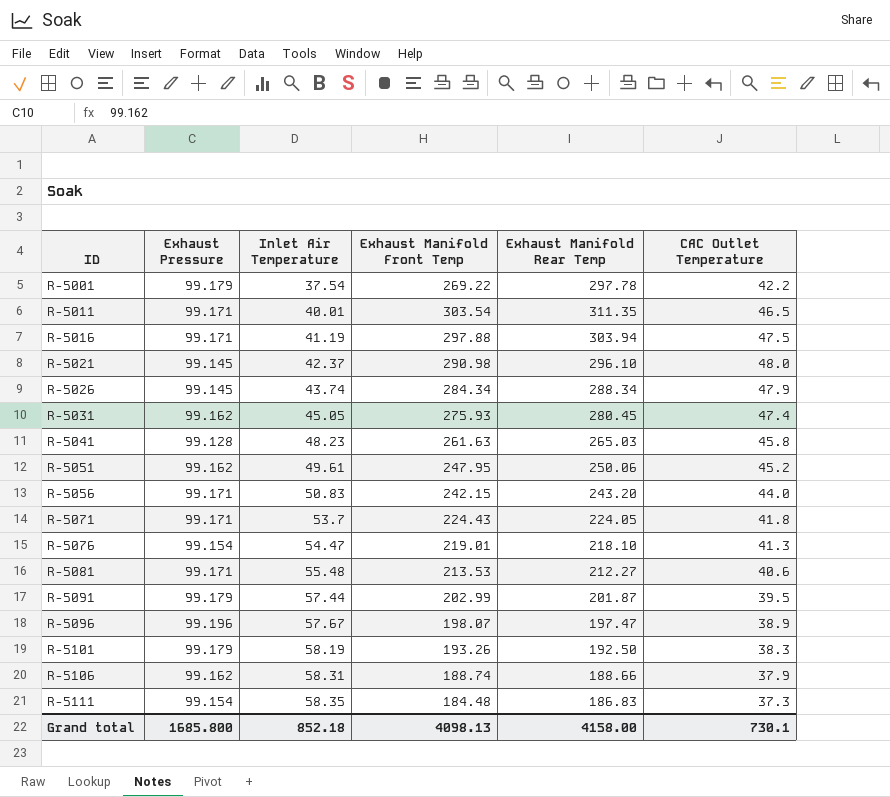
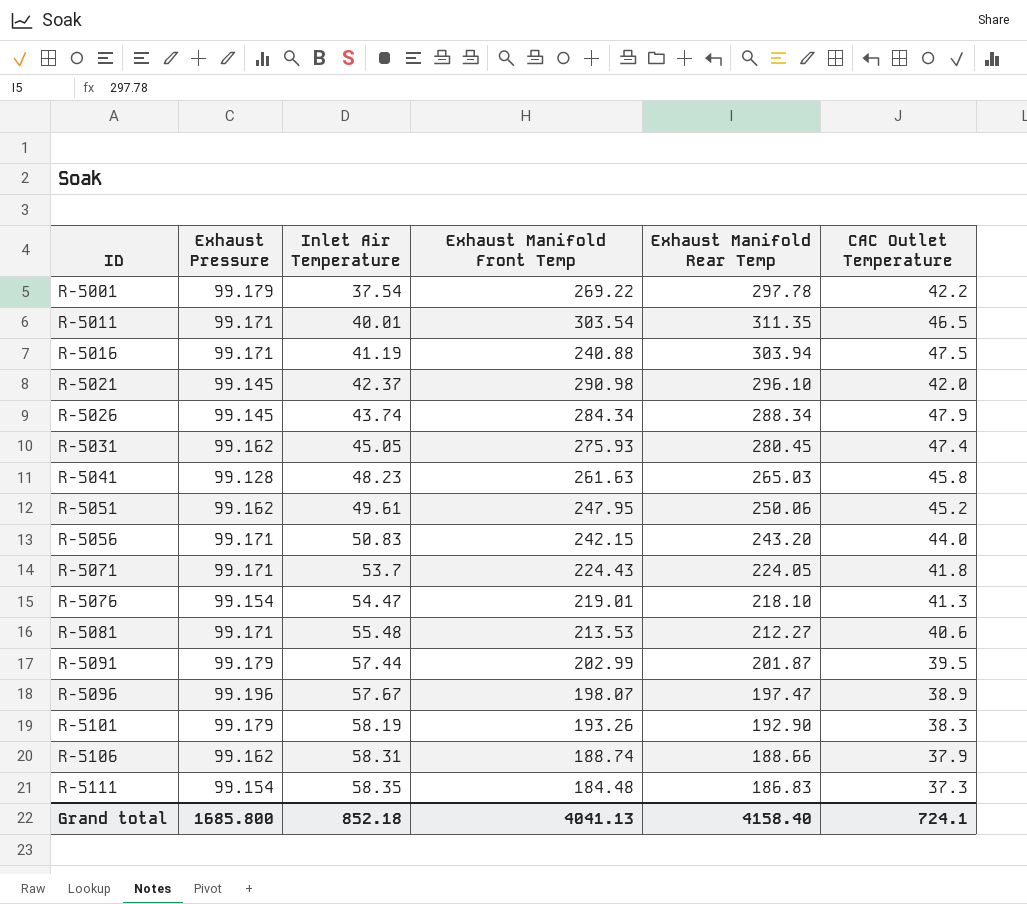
R-5016 | Exhaust Manifold Front Temp: 297.88 -> 240.88
R-5021 | CAC Outlet Temperature: 48.0 -> 42.0
R-5101 | Exhaust Manifold Rear Temp: 192.50 -> 192.90
Grand total | Exhaust Manifold Front Temp: 4098.13 -> 4041.13
Grand total | Exhaust Manifold Rear Temp: 4158.00 -> 4158.40
Grand total | CAC Outlet Temperature: 730.1 -> 724.1

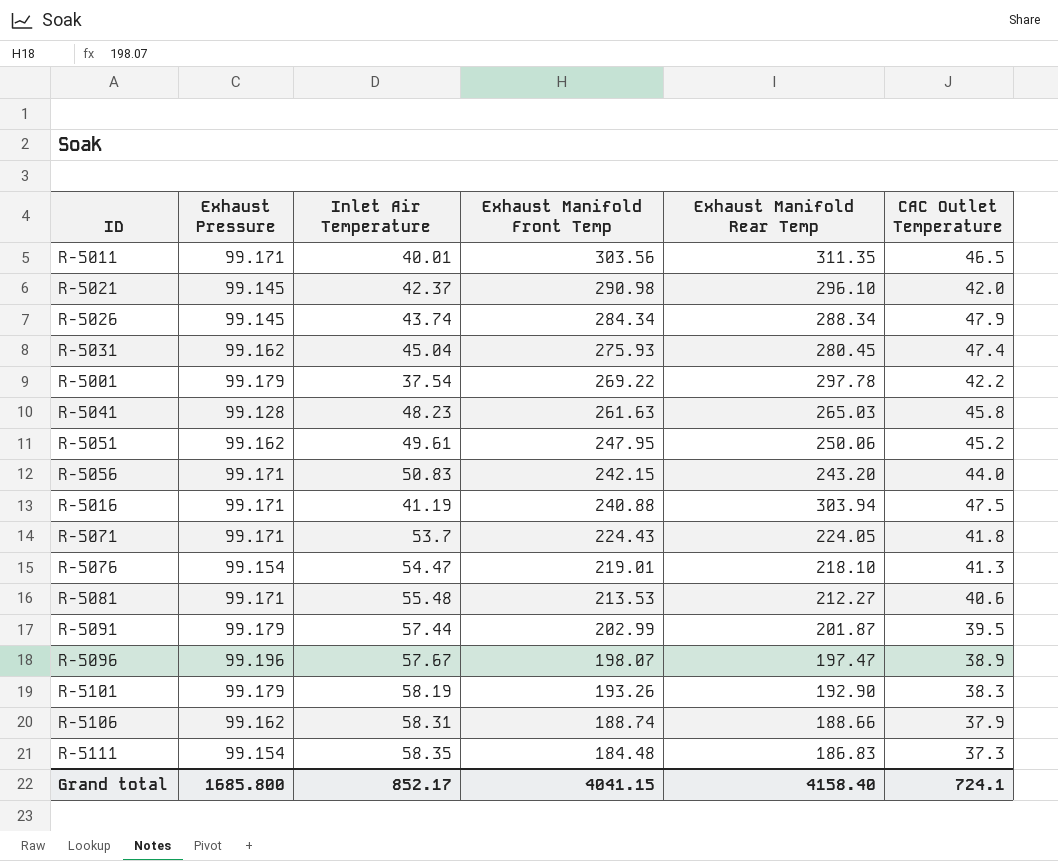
row order: ID ascending -> Exhaust Manifold Front Temp descending
R-5011 | Exhaust Manifold Front Temp: 303.54 -> 303.56
R-5031 | Inlet Air Temperature: 45.05 -> 45.04
Grand total | Inlet Air Temperature: 852.18 -> 852.17
Grand total | Exhaust Manifold Front Temp: 4041.13 -> 4041.15

